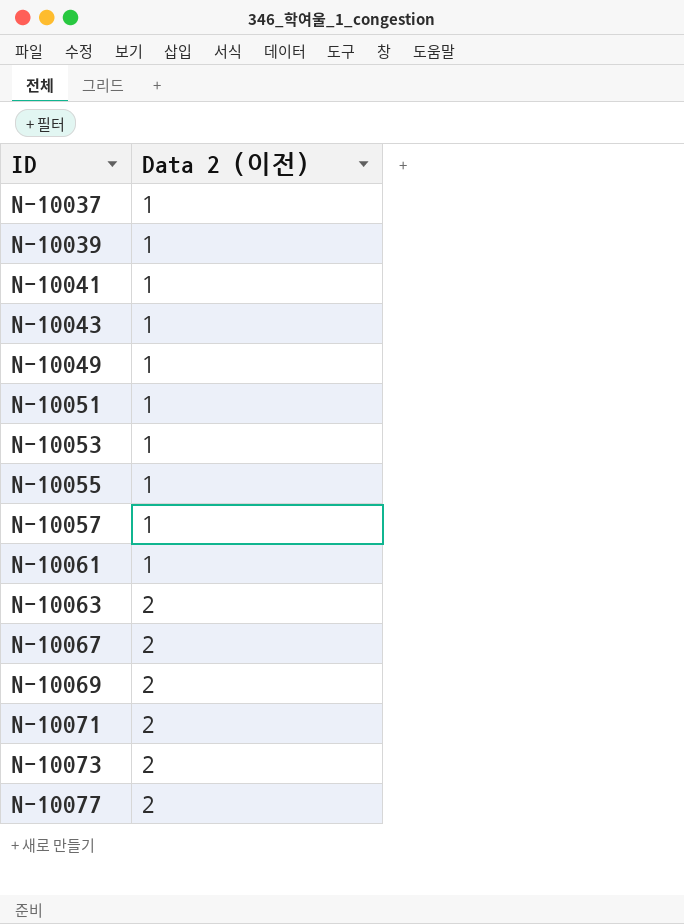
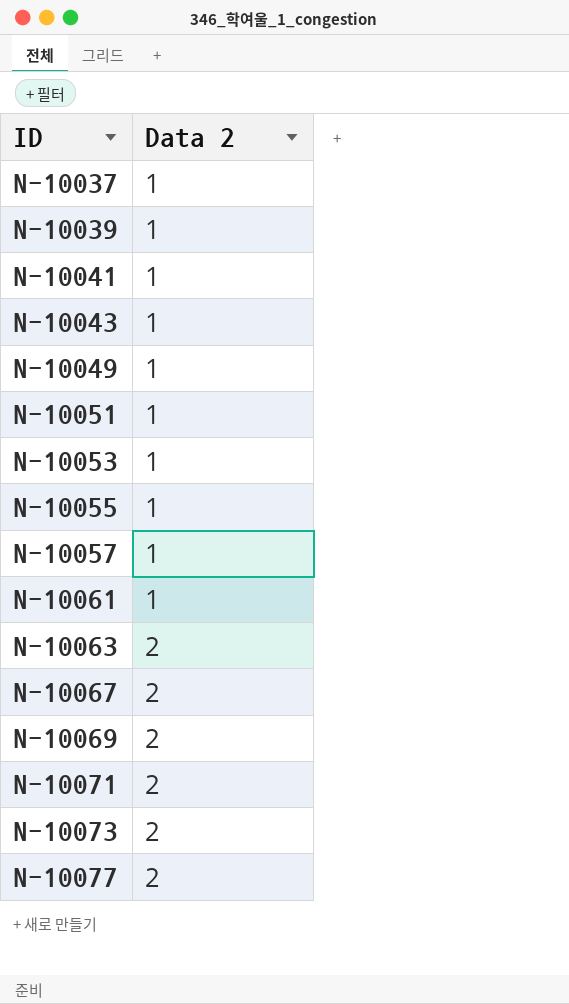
column name: Data 2 (이전) -> Data 2

